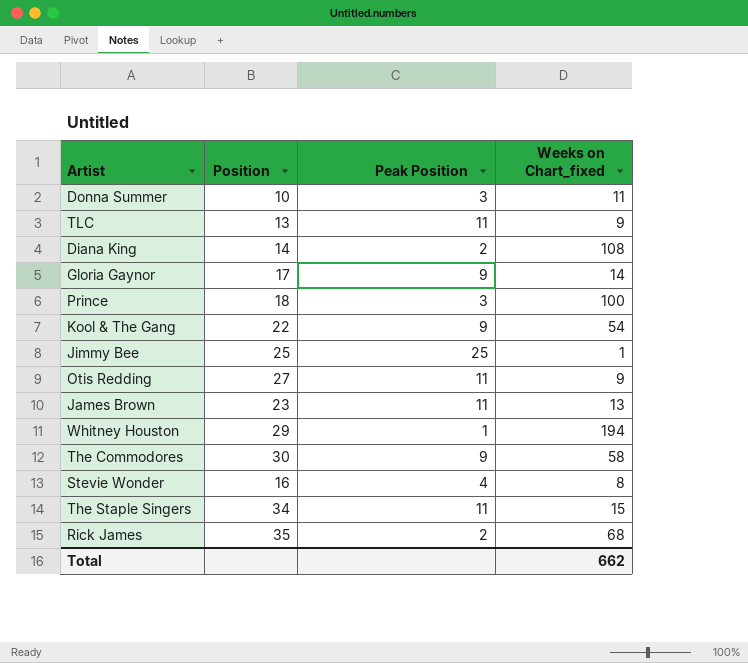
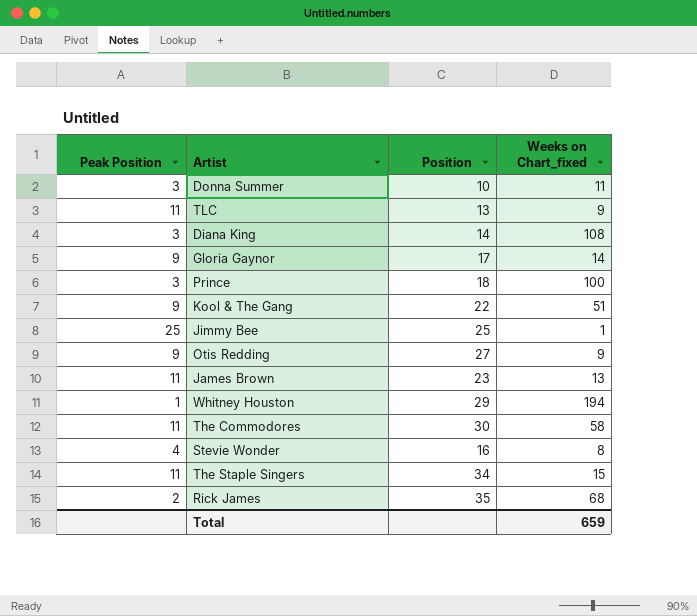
column Peak Position | position: 3 -> 1
Diana King | Peak Position: 2 -> 3
Kool & The Gang | Weeks on Chart_fixed: 54 -> 51
Otis Redding | Peak Position: 11 -> 9
The Commodores | Peak Position: 9 -> 11
Total | Weeks on Chart_fixed: 662 -> 659

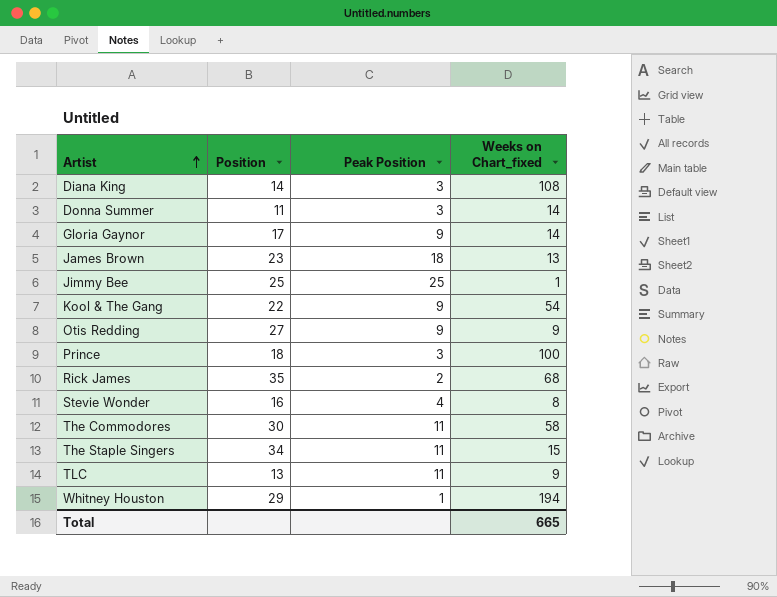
row order: none -> Artist ascending
column Peak Position | position: 1 -> 3
Donna Summer | Position: 10 -> 11
Donna Summer | Weeks on Chart_fixed: 11 -> 14
James Brown | Peak Position: 11 -> 18
Kool & The Gang | Weeks on Chart_fixed: 51 -> 54
Total | Weeks on Chart_fixed: 659 -> 665

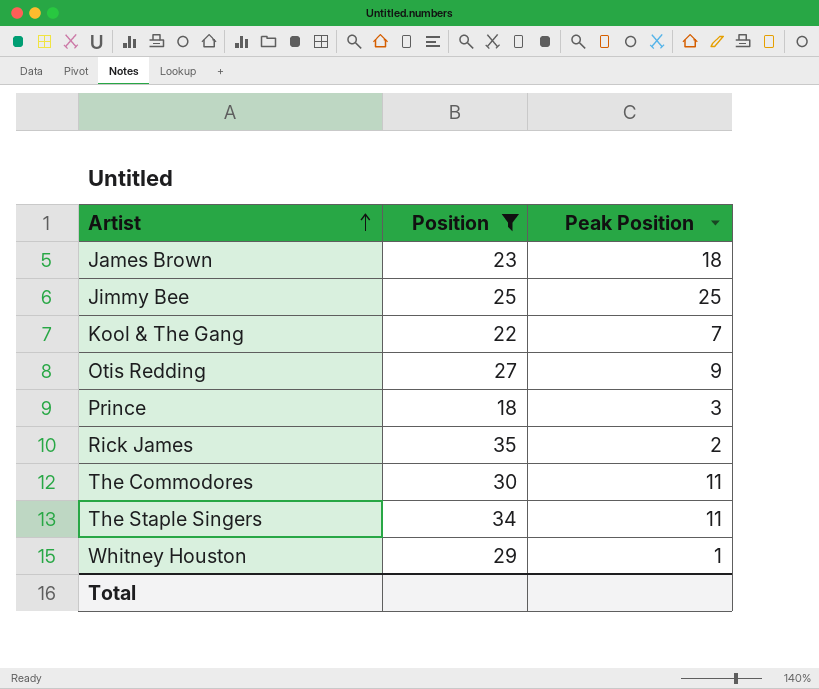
filter: none -> Position >= 18
column Weeks on Chart_fixed | position: 4 -> none
Kool & The Gang | Peak Position: 9 -> 7

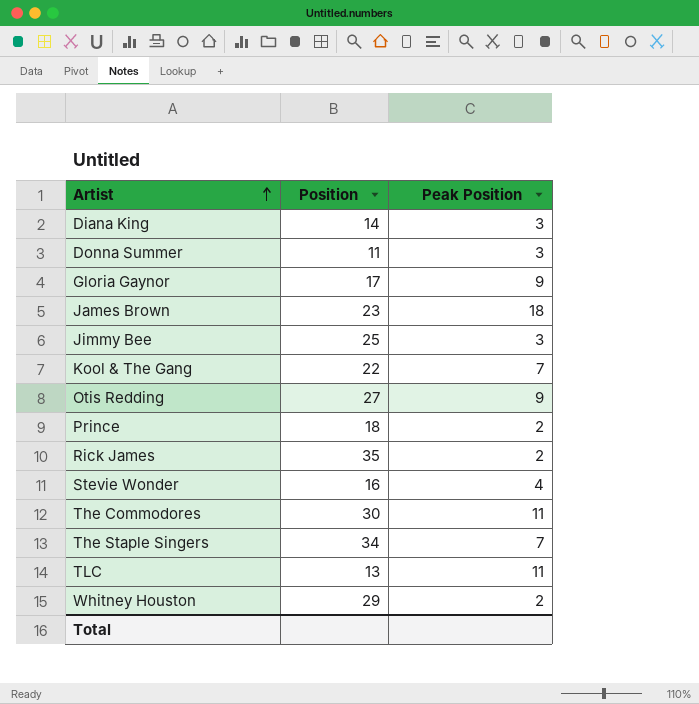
filter: Position >= 18 -> none
Jimmy Bee | Peak Position: 25 -> 3
Prince | Peak Position: 3 -> 2
The Staple Singers | Peak Position: 11 -> 7
Whitney Houston | Peak Position: 1 -> 2

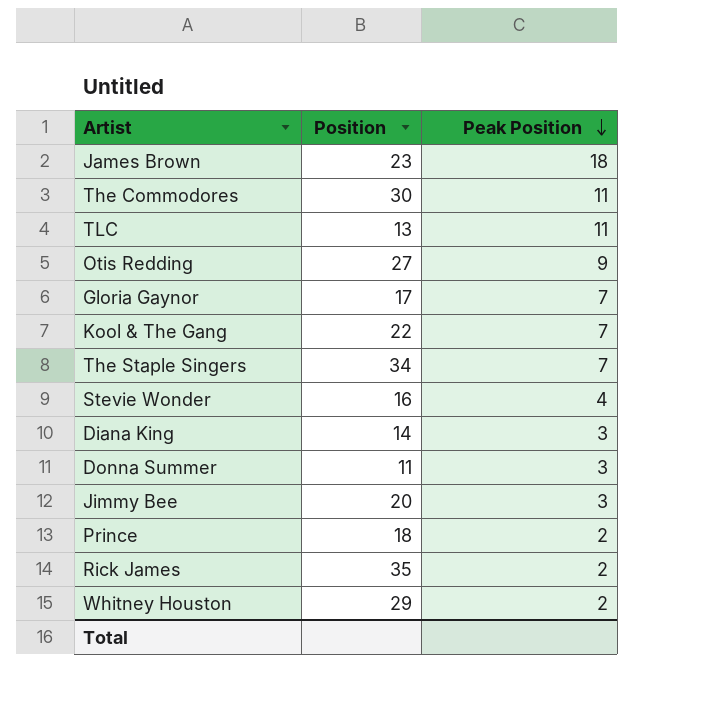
row order: Artist ascending -> Peak Position descending
Gloria Gaynor | Peak Position: 9 -> 7
Jimmy Bee | Position: 25 -> 20

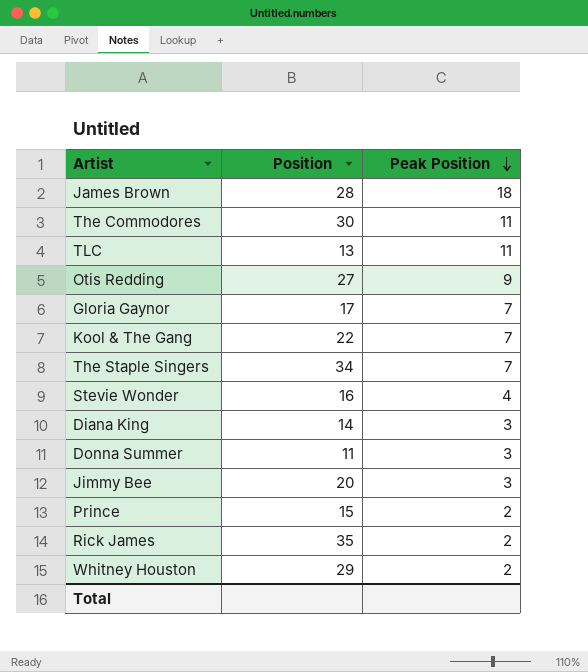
James Brown | Position: 23 -> 28
Prince | Position: 18 -> 15

